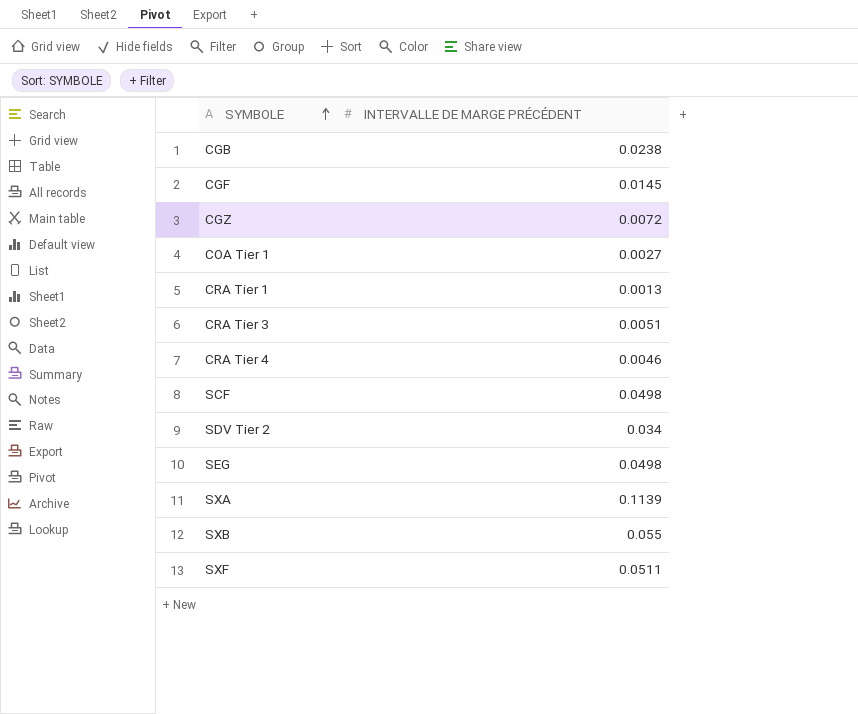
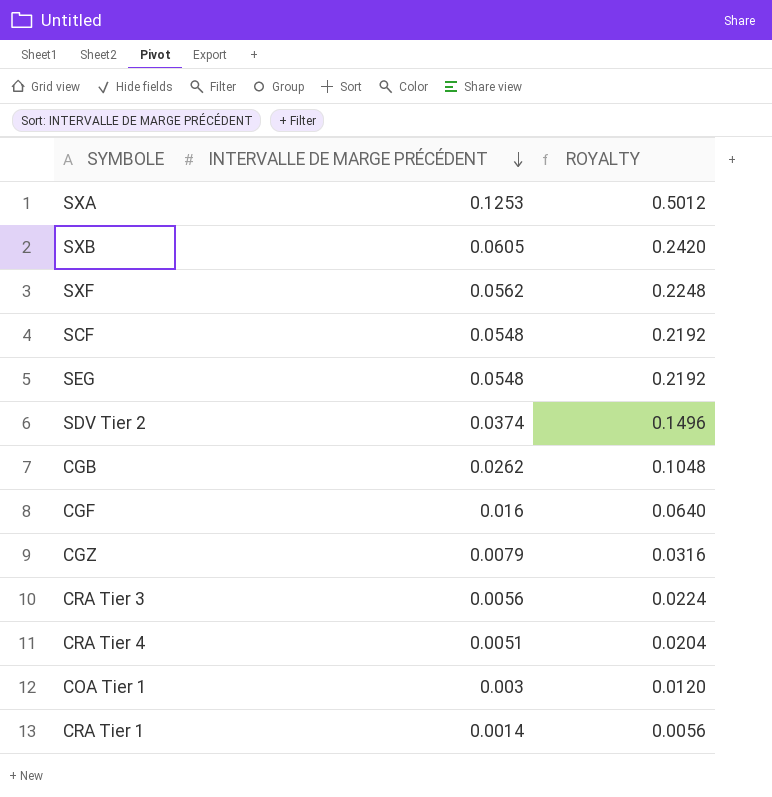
row order: SYMBOLE ascending -> INTERVALLE DE MARGE PRÉCÉDENT descending
column ROYALTY | formula: none -> [INTERVALLE DE MARGE PRÉCÉDENT] * 4
SXA | INTERVALLE DE MARGE PRÉCÉDENT: 0.1139 -> 0.1253
SXB | INTERVALLE DE MARGE PRÉCÉDENT: 0.055 -> 0.0605
SXF | INTERVALLE DE MARGE PRÉCÉDENT: 0.0511 -> 0.0562
SCF | INTERVALLE DE MARGE PRÉCÉDENT: 0.0498 -> 0.0548
SEG | INTERVALLE DE MARGE PRÉCÉDENT: 0.0498 -> 0.0548
SDV Tier 2 | INTERVALLE DE MARGE PRÉCÉDENT: 0.034 -> 0.0374
CGB | INTERVALLE DE MARGE PRÉCÉDENT: 0.0238 -> 0.0262
CGF | INTERVALLE DE MARGE PRÉCÉDENT: 0.0145 -> 0.016
CGZ | INTERVALLE DE MARGE PRÉCÉDENT: 0.0072 -> 0.0079
CRA Tier 3 | INTERVALLE DE MARGE PRÉCÉDENT: 0.0051 -> 0.0056
CRA Tier 4 | INTERVALLE DE MARGE PRÉCÉDENT: 0.0046 -> 0.0051
COA Tier 1 | INTERVALLE DE MARGE PRÉCÉDENT: 0.0027 -> 0.003
CRA Tier 1 | INTERVALLE DE MARGE PRÉCÉDENT: 0.0013 -> 0.0014

